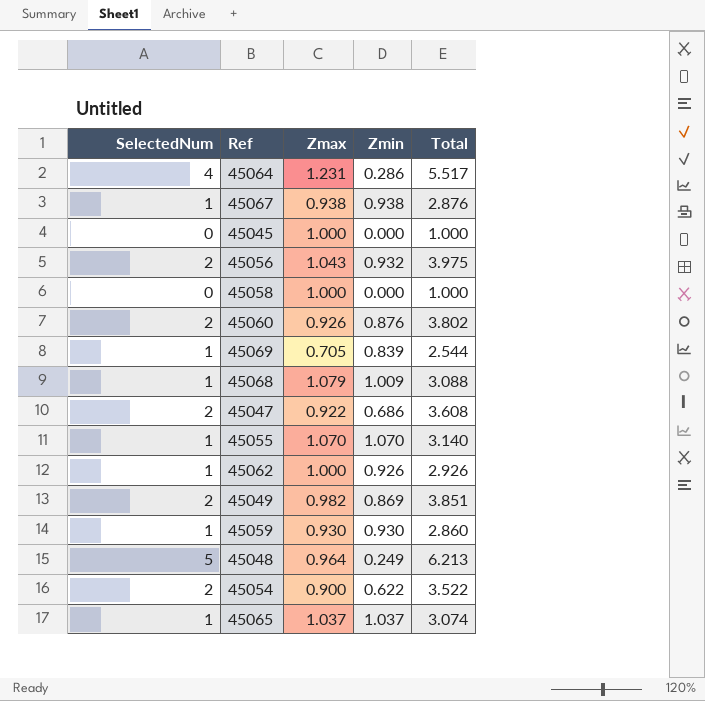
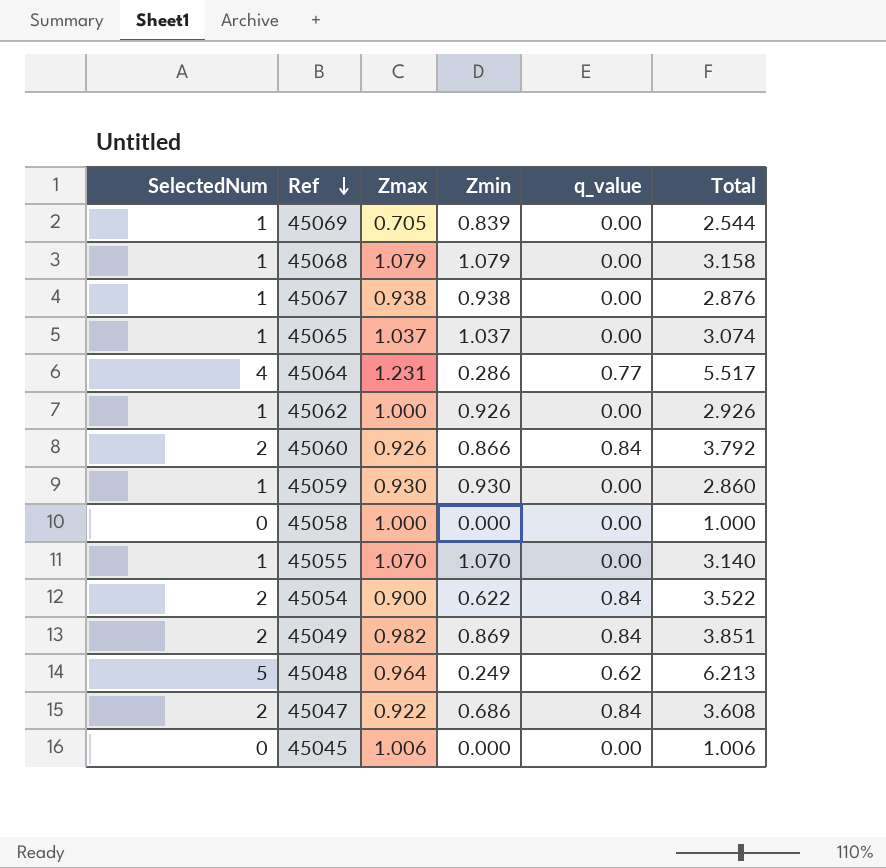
row order: none -> Ref descending
column q_value | position: none -> 5
row 45056: 2 | 1.043 | 0.932 | 3.975 -> none
45068 | Zmin: 1.009 -> 1.079
45068 | Total: 3.088 -> 3.158
45060 | Zmin: 0.876 -> 0.866
45060 | Total: 3.802 -> 3.792
45045 | Zmax: 1.000 -> 1.006
45045 | Total: 1.000 -> 1.006

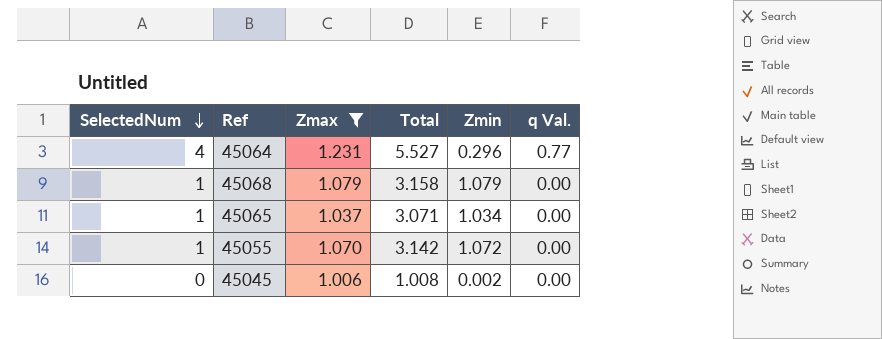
filter: none -> Zmax >= 1.006
row order: Ref descending -> SelectedNum descending
column Total | position: 6 -> 4
column name: q_value -> q Val.
45064 | Total: 5.517 -> 5.527
45064 | Zmin: 0.286 -> 0.296
45065 | Total: 3.074 -> 3.071
45065 | Zmin: 1.037 -> 1.034
45055 | Total: 3.140 -> 3.142
45055 | Zmin: 1.070 -> 1.072
45045 | Total: 1.006 -> 1.008
45045 | Zmin: 0.000 -> 0.002

